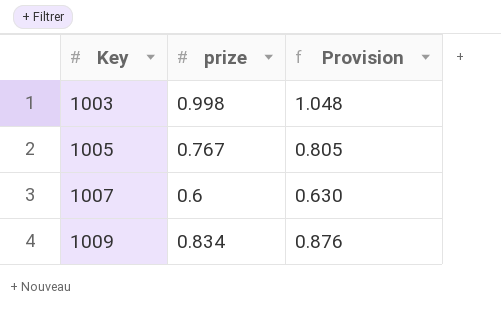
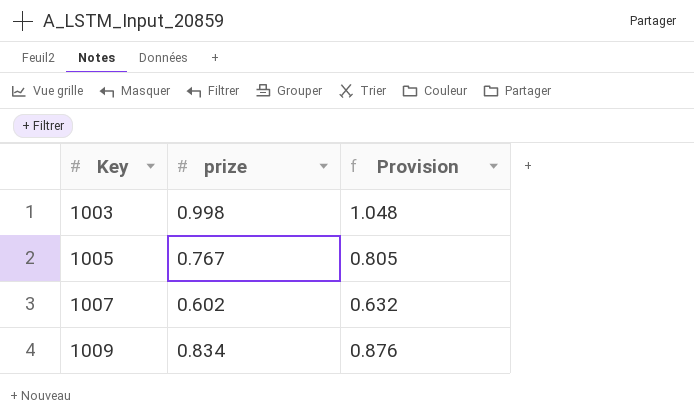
1007 | prize: 0.6 -> 0.602
1007 | Provision: 0.630 -> 0.632

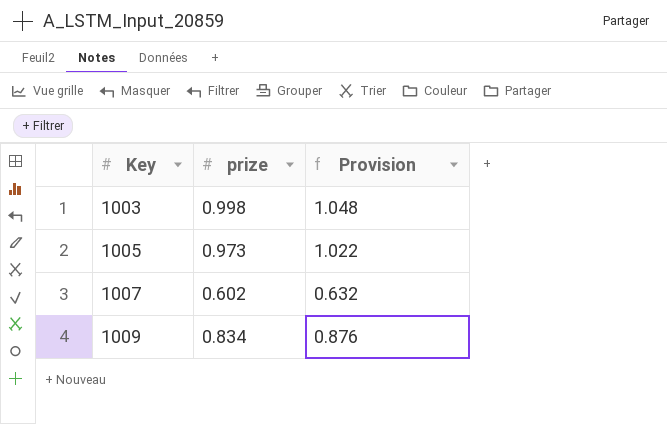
1005 | prize: 0.767 -> 0.973
1005 | Provision: 0.805 -> 1.022

